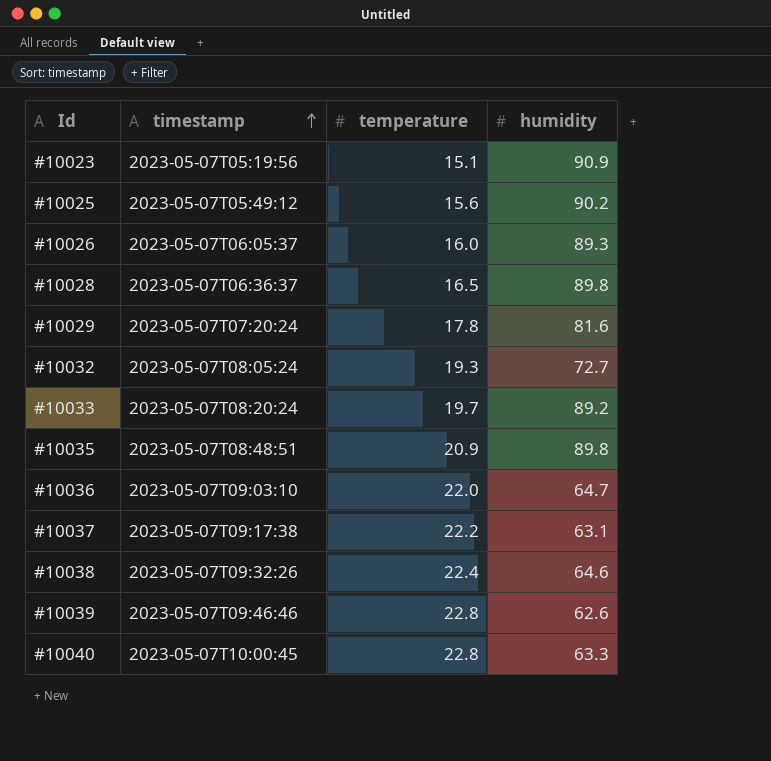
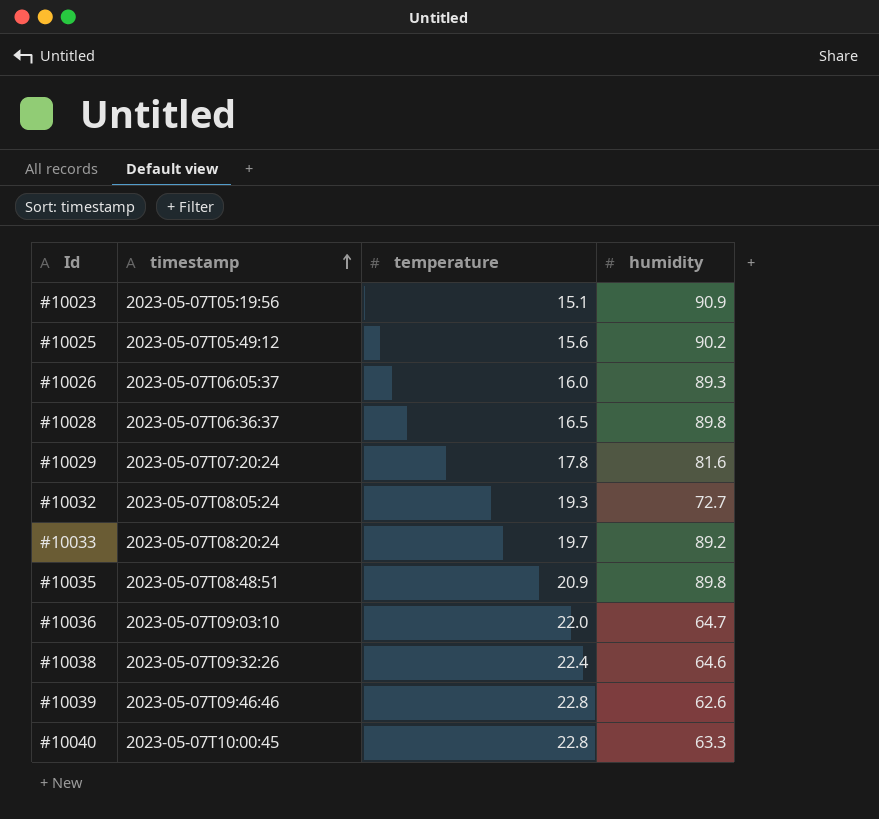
row #10037: 2023-05-07T09:17:38 | 22.2 | 63.1 -> none

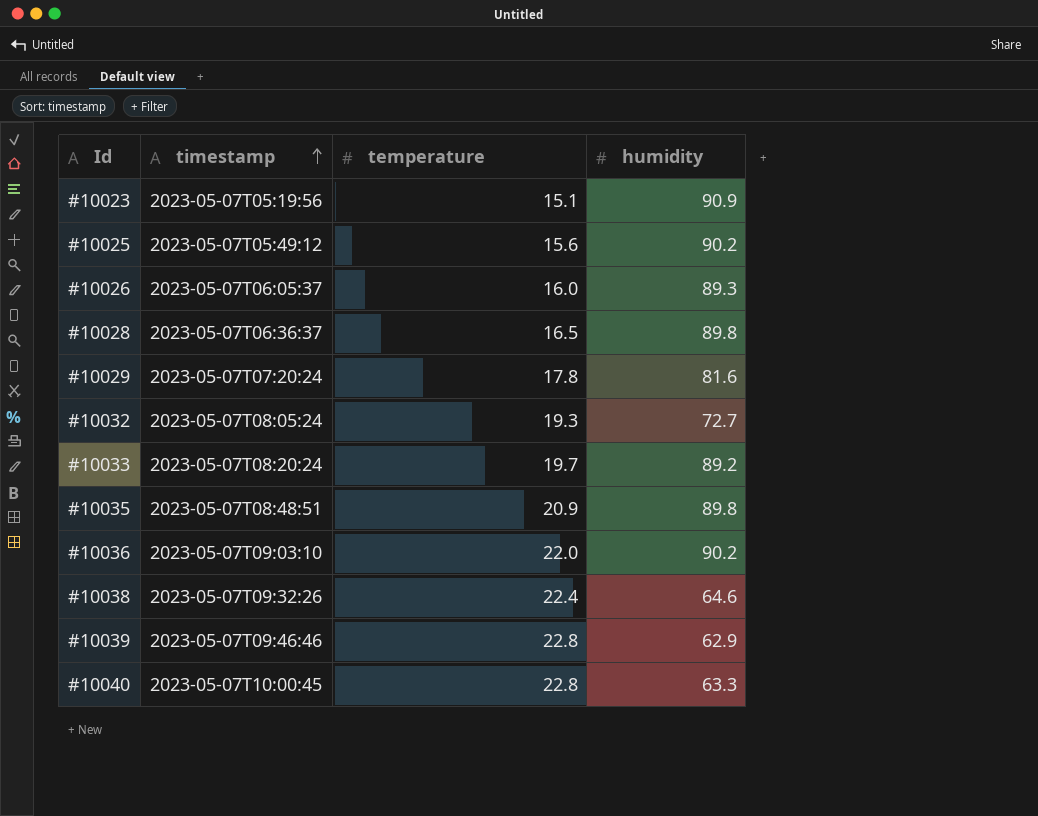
#10036 | humidity: 64.7 -> 90.2
#10039 | humidity: 62.6 -> 62.9

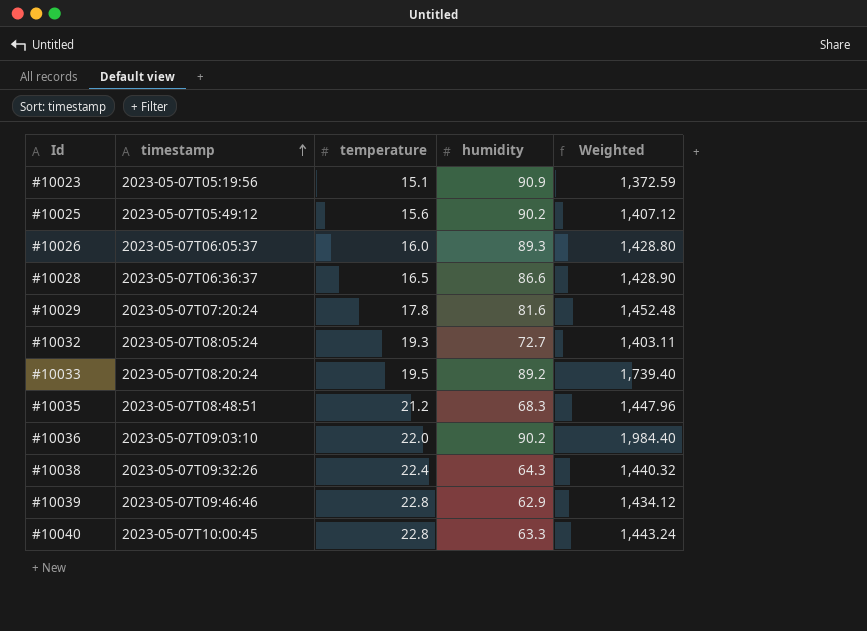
column Weighted | formula: none -> [temperature] * [humidity]
#10028 | humidity: 89.8 -> 86.6
#10033 | temperature: 19.7 -> 19.5
#10035 | temperature: 20.9 -> 21.2
#10035 | humidity: 89.8 -> 68.3
#10038 | humidity: 64.6 -> 64.3

